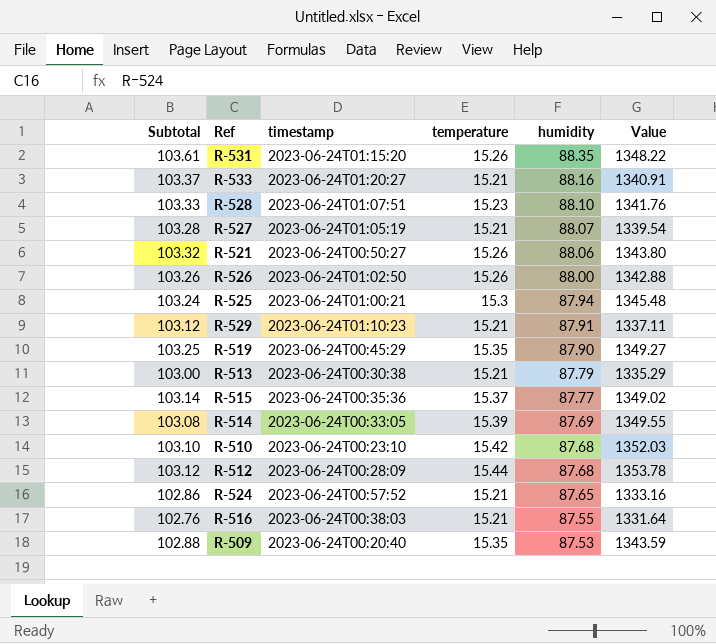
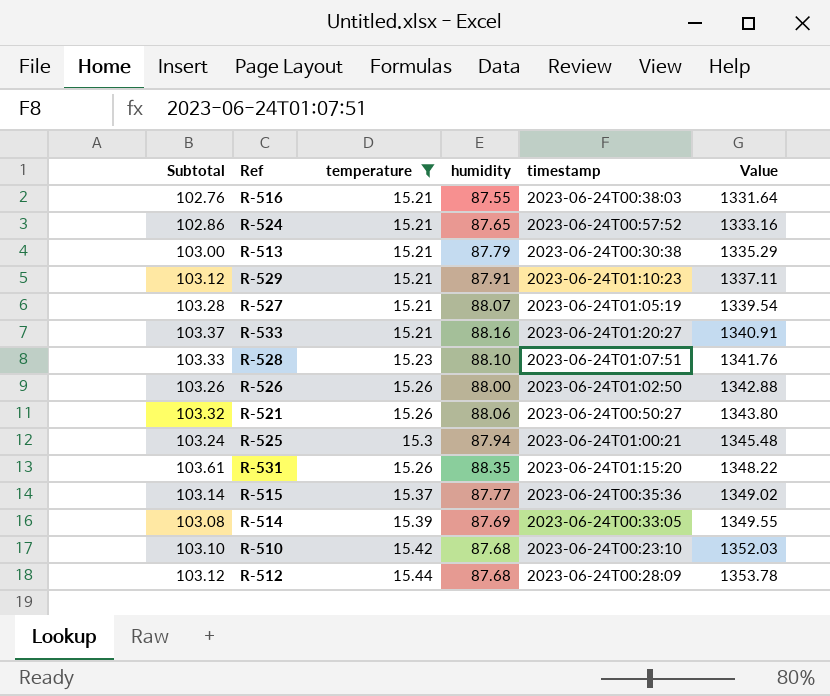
filter: none -> temperature != 15.35
row order: humidity descending -> Value ascending
column timestamp | position: 3 -> 5

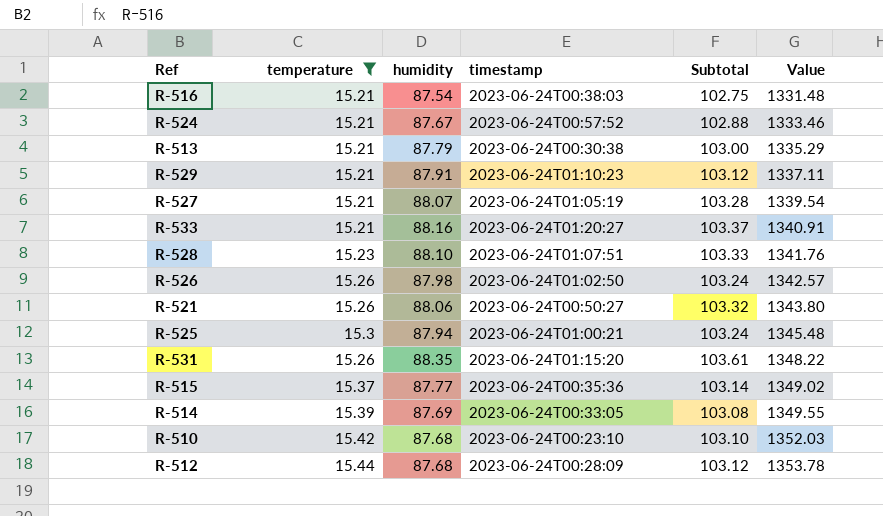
column Subtotal | position: 1 -> 5
R-516 | humidity: 87.55 -> 87.54
R-516 | Subtotal: 102.76 -> 102.75
R-516 | Value: 1331.64 -> 1331.48
R-524 | humidity: 87.65 -> 87.67
R-524 | Subtotal: 102.86 -> 102.88
R-524 | Value: 1333.16 -> 1333.46
R-526 | humidity: 88.00 -> 87.98
R-526 | Subtotal: 103.26 -> 103.24
R-526 | Value: 1342.88 -> 1342.57

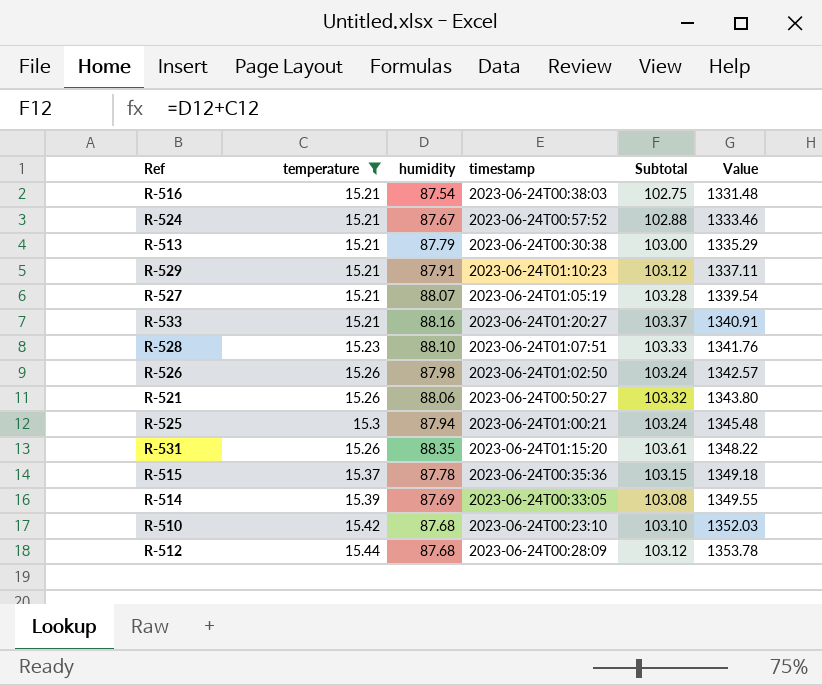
R-515 | humidity: 87.77 -> 87.78
R-515 | Subtotal: 103.14 -> 103.15
R-515 | Value: 1349.02 -> 1349.18

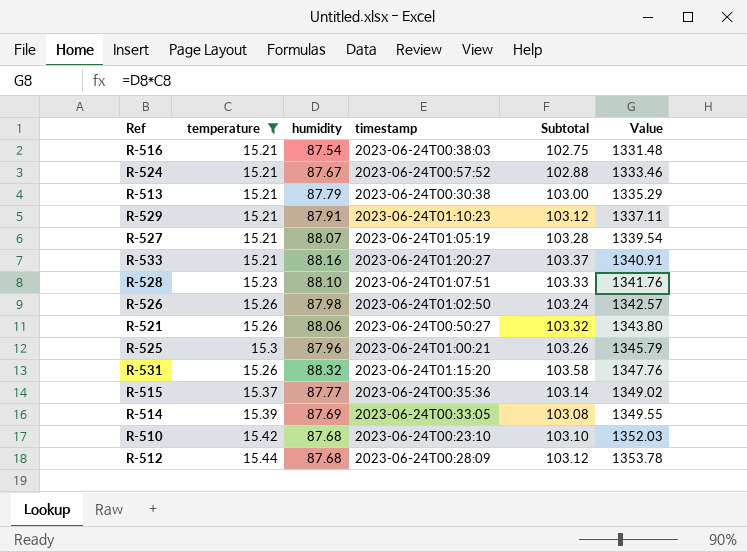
R-525 | humidity: 87.94 -> 87.96
R-525 | Subtotal: 103.24 -> 103.26
R-525 | Value: 1345.48 -> 1345.79
R-531 | humidity: 88.35 -> 88.32
R-531 | Subtotal: 103.61 -> 103.58
R-531 | Value: 1348.22 -> 1347.76
R-515 | humidity: 87.78 -> 87.77
R-515 | Subtotal: 103.15 -> 103.14
R-515 | Value: 1349.18 -> 1349.02

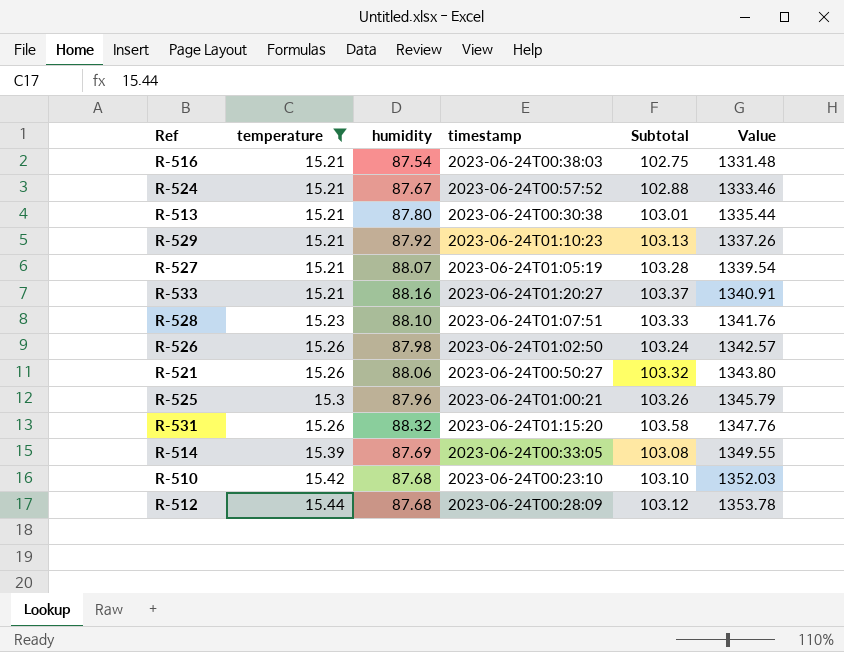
row R-515: 15.37 | 87.77 | 2023-06-24T00:35:36 | 103.14 | 1349.02 -> none
R-513 | humidity: 87.79 -> 87.80
R-513 | Subtotal: 103.00 -> 103.01
R-513 | Value: 1335.29 -> 1335.44
R-529 | humidity: 87.91 -> 87.92
R-529 | Subtotal: 103.12 -> 103.13
R-529 | Value: 1337.11 -> 1337.26

